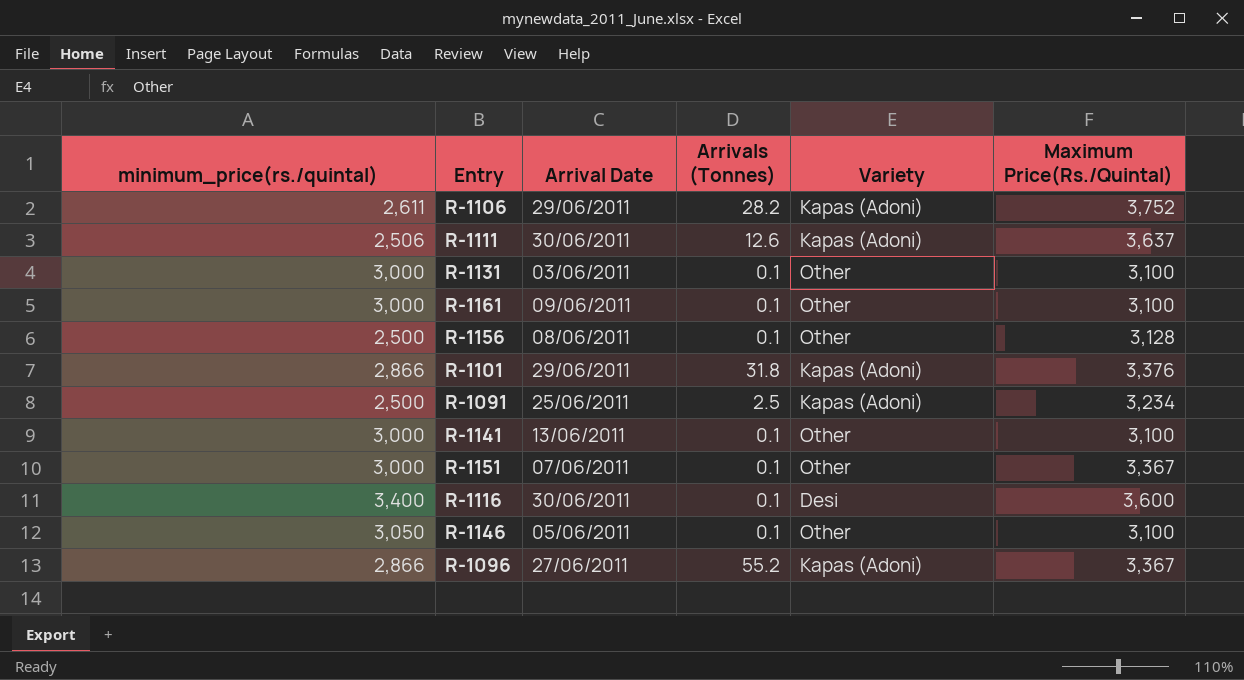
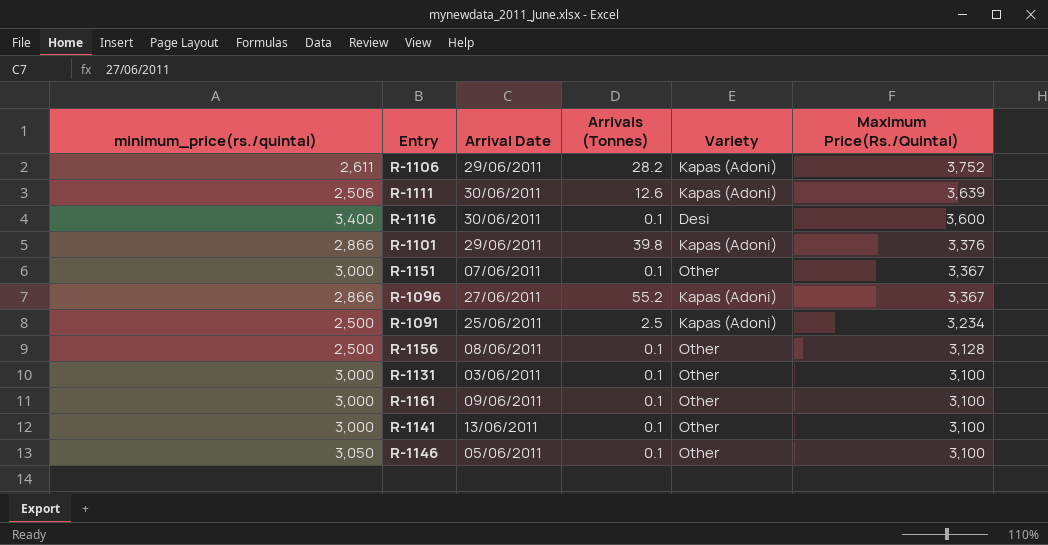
row order: none -> Maximum Price(Rs./Quintal) descending
R-1111 | Maximum Price(Rs./Quintal): 3,637 -> 3,639
R-1101 | Arrivals (Tonnes): 31.8 -> 39.8

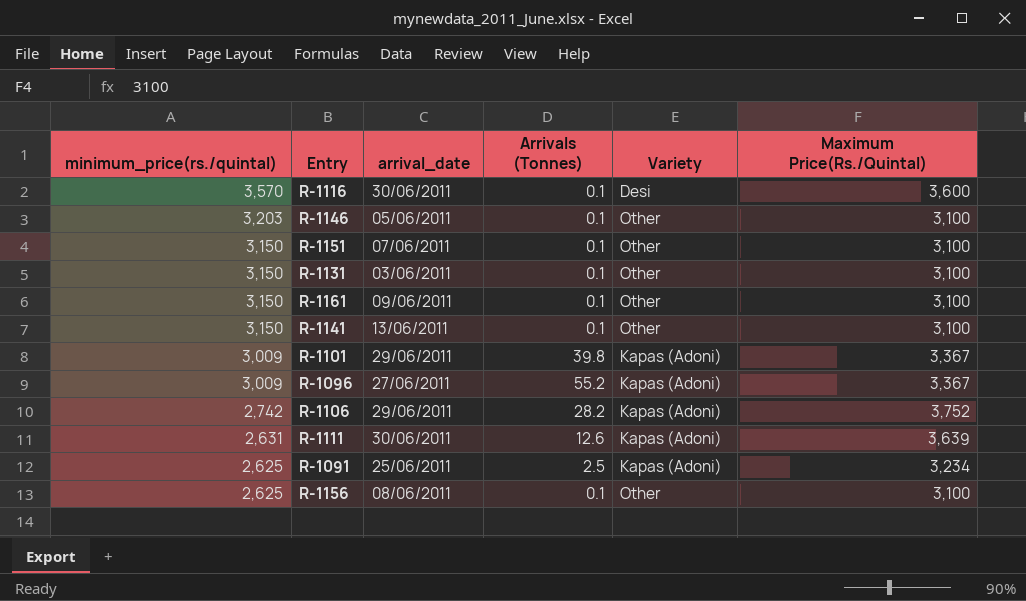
row order: Maximum Price(Rs./Quintal) descending -> minimum_price(rs./quintal) descending
column name: Arrival Date -> arrival_date
R-1116 | minimum_price(rs./quintal): 3,400 -> 3,570
R-1146 | minimum_price(rs./quintal): 3,050 -> 3,203
R-1151 | minimum_price(rs./quintal): 3,000 -> 3,150
R-1151 | Maximum Price(Rs./Quintal): 3,367 -> 3,100
R-1131 | minimum_price(rs./quintal): 3,000 -> 3,150
R-1161 | minimum_price(rs./quintal): 3,000 -> 3,150
R-1141 | minimum_price(rs./quintal): 3,000 -> 3,150
R-1101 | minimum_price(rs./quintal): 2,866 -> 3,009
R-1101 | Maximum Price(Rs./Quintal): 3,376 -> 3,367
R-1096 | minimum_price(rs./quintal): 2,866 -> 3,009
R-1106 | minimum_price(rs./quintal): 2,611 -> 2,742
R-1111 | minimum_price(rs./quintal): 2,506 -> 2,631
R-1091 | minimum_price(rs./quintal): 2,500 -> 2,625
R-1156 | minimum_price(rs./quintal): 2,500 -> 2,625
R-1156 | Maximum Price(Rs./Quintal): 3,128 -> 3,100

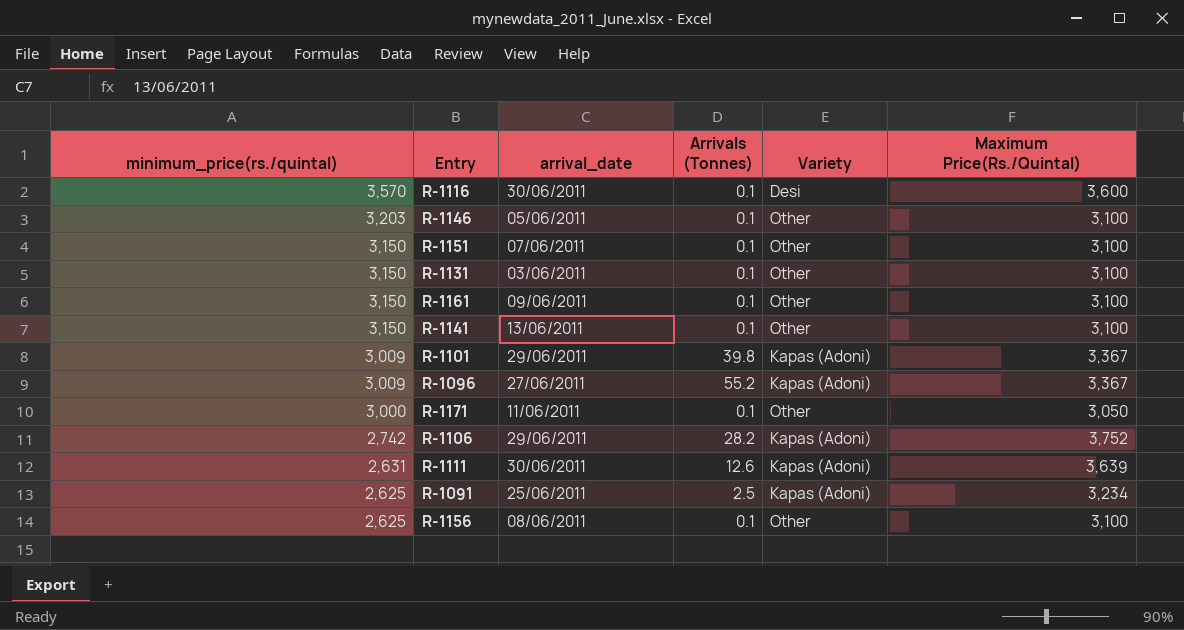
row R-1171: none -> 3,000 | 11/06/2011 | 0.1 | Other | 3,050

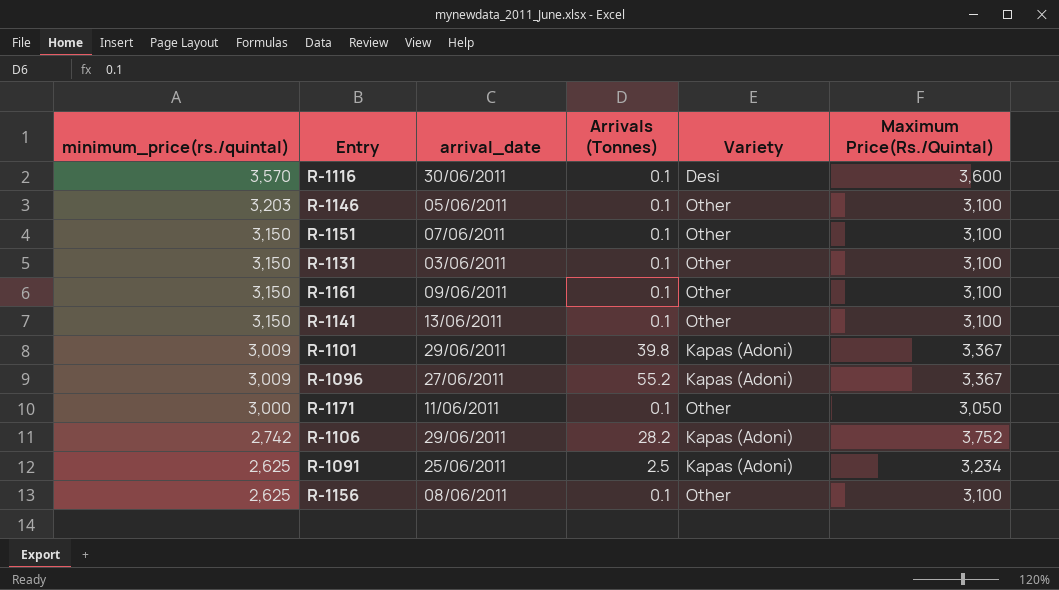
row R-1111: 2,631 | 30/06/2011 | 12.6 | Kapas (Adoni) | 3,639 -> none

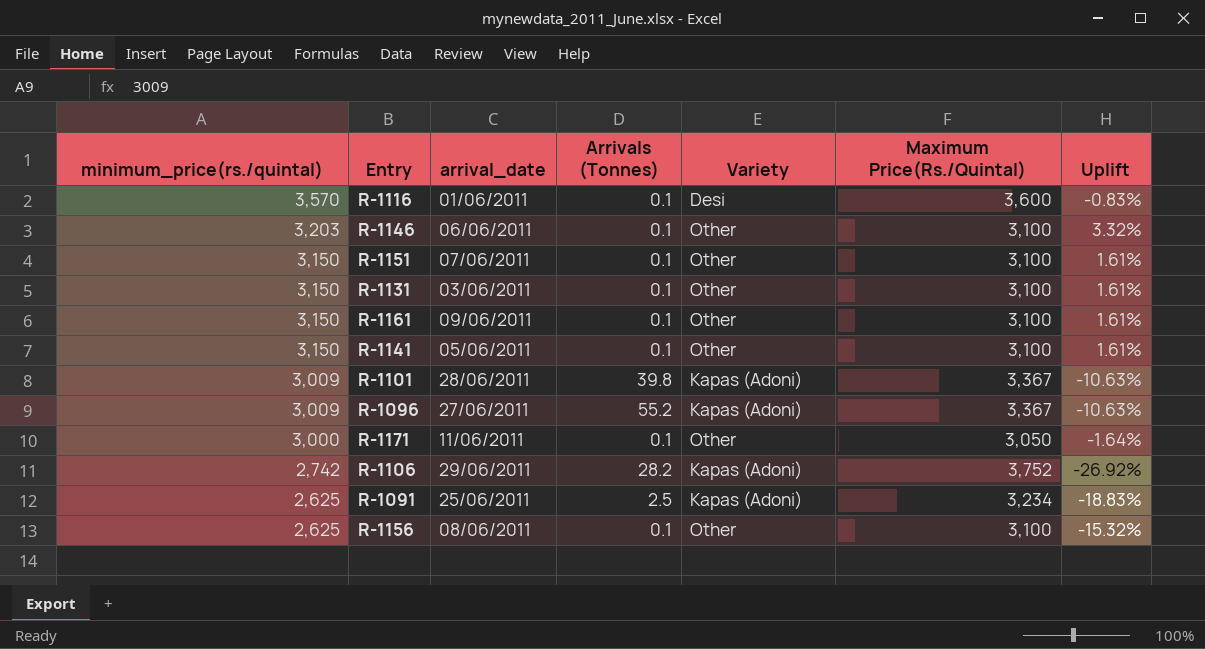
column Uplift | formula: none -> ([minimum_price(rs./quintal)] - [Maximum Price(Rs./Quintal)]) / [Maximum Price(Rs./Quintal)]
R-1116 | arrival_date: 30/06/2011 -> 01/06/2011
R-1146 | arrival_date: 05/06/2011 -> 06/06/2011
R-1141 | arrival_date: 13/06/2011 -> 05/06/2011
R-1101 | arrival_date: 29/06/2011 -> 28/06/2011

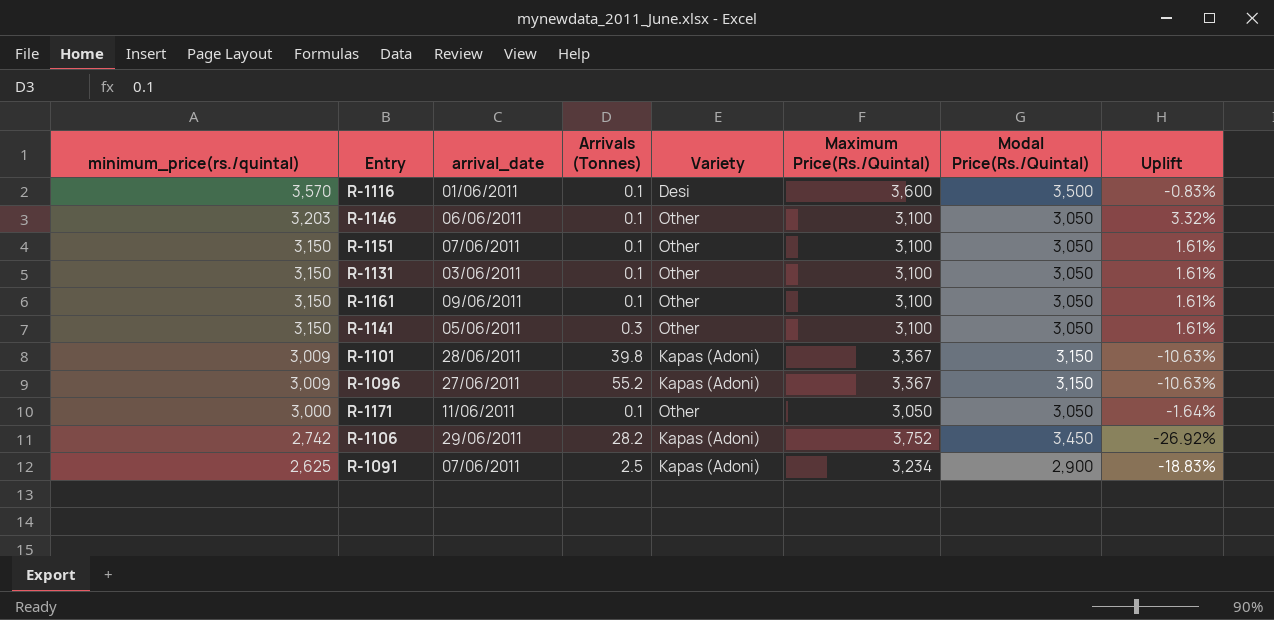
column Modal Price(Rs./Quintal) | position: none -> 7
row R-1156: 2,625 | 08/06/2011 | 0.1 | Other | 3,100 | -15.32% -> none
R-1141 | Arrivals (Tonnes): 0.1 -> 0.3
R-1091 | arrival_date: 25/06/2011 -> 07/06/2011

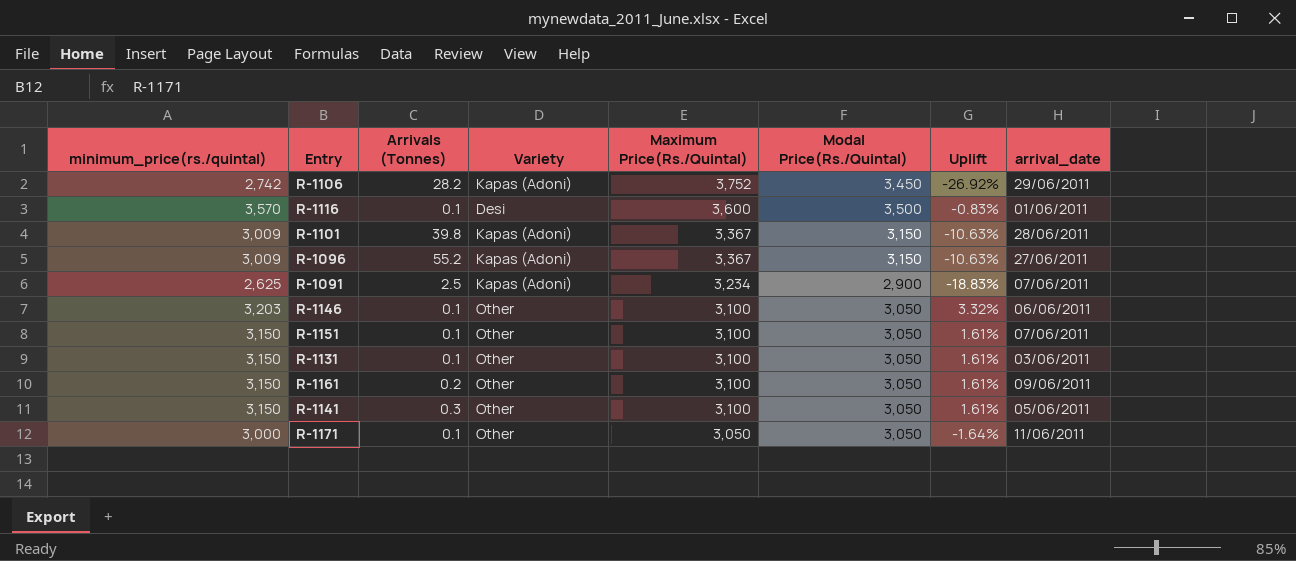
row order: minimum_price(rs./quintal) descending -> Maximum Price(Rs./Quintal) descending
column arrival_date | position: 3 -> 8
R-1161 | Arrivals (Tonnes): 0.1 -> 0.2

